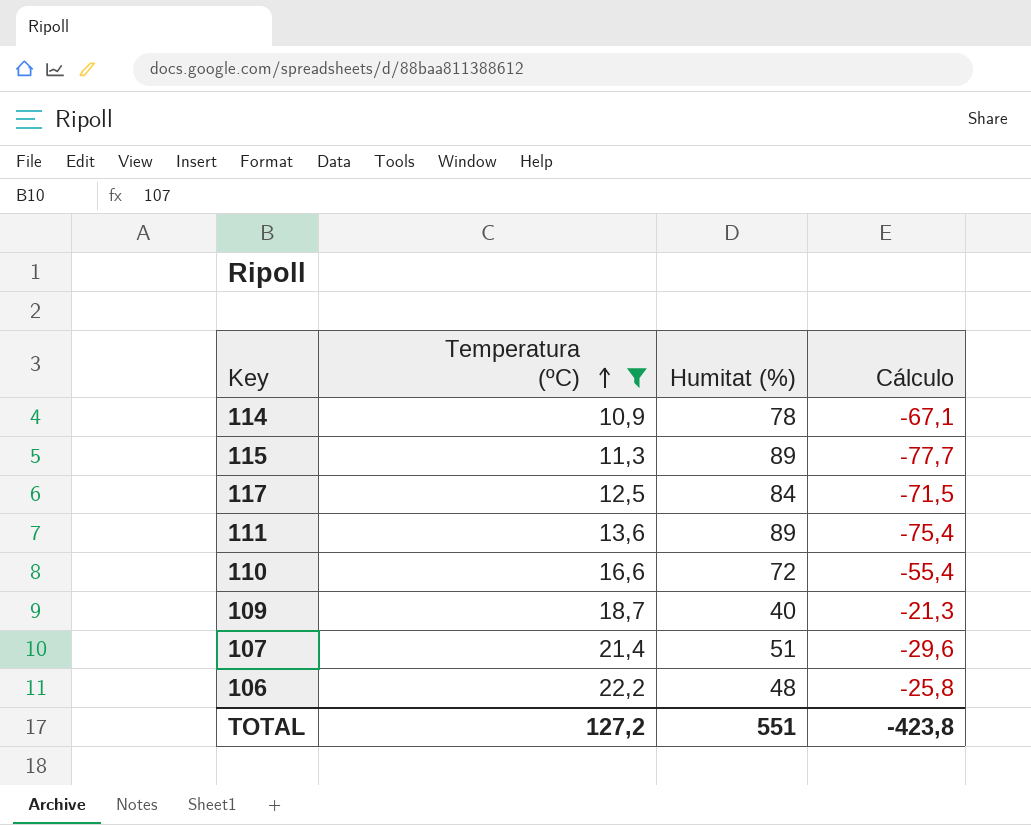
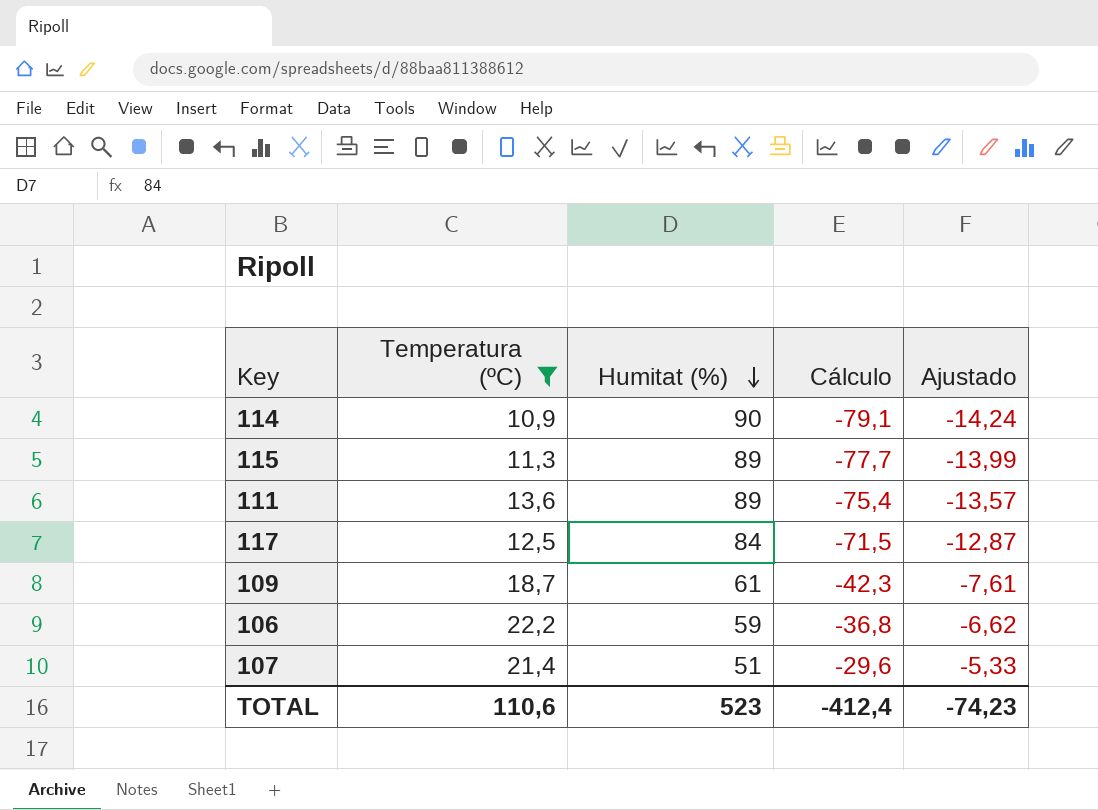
row order: Temperatura (ºC) ascending -> Humitat (%) descending
column Ajustado | formula: none -> [Cálculo] * 0,18
row 110: 16,6 | 72 | -55,4 -> none
114 | Humitat (%): 78 -> 90
114 | Cálculo: -67,1 -> -79,1
109 | Humitat (%): 40 -> 61
109 | Cálculo: -21,3 -> -42,3
106 | Humitat (%): 48 -> 59
106 | Cálculo: -25,8 -> -36,8
TOTAL | Temperatura (ºC): 127,2 -> 110,6
TOTAL | Humitat (%): 551 -> 523
TOTAL | Cálculo: -423,8 -> -412,4

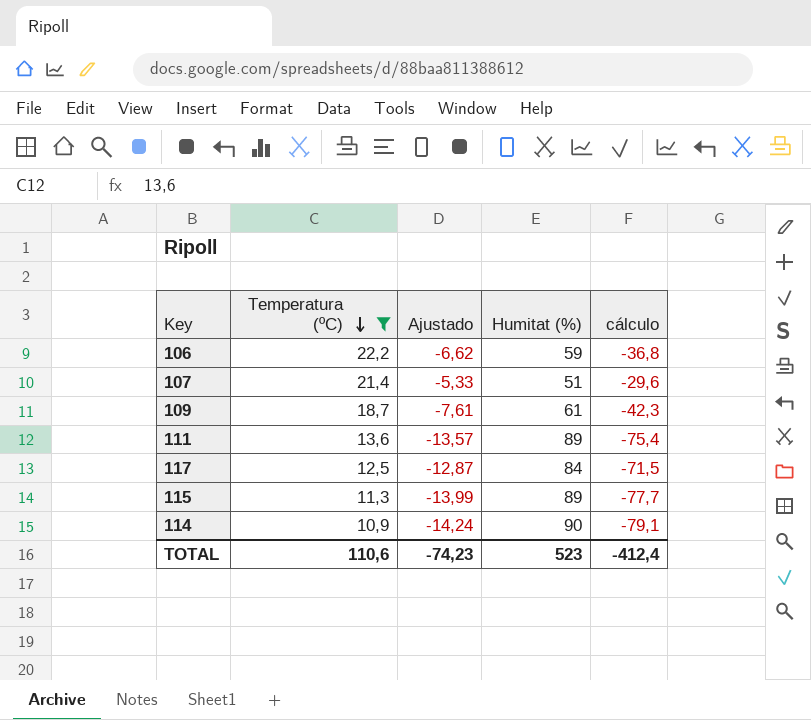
row order: Humitat (%) descending -> Temperatura (ºC) descending
column Ajustado | position: 5 -> 3
column name: Cálculo -> cálculo

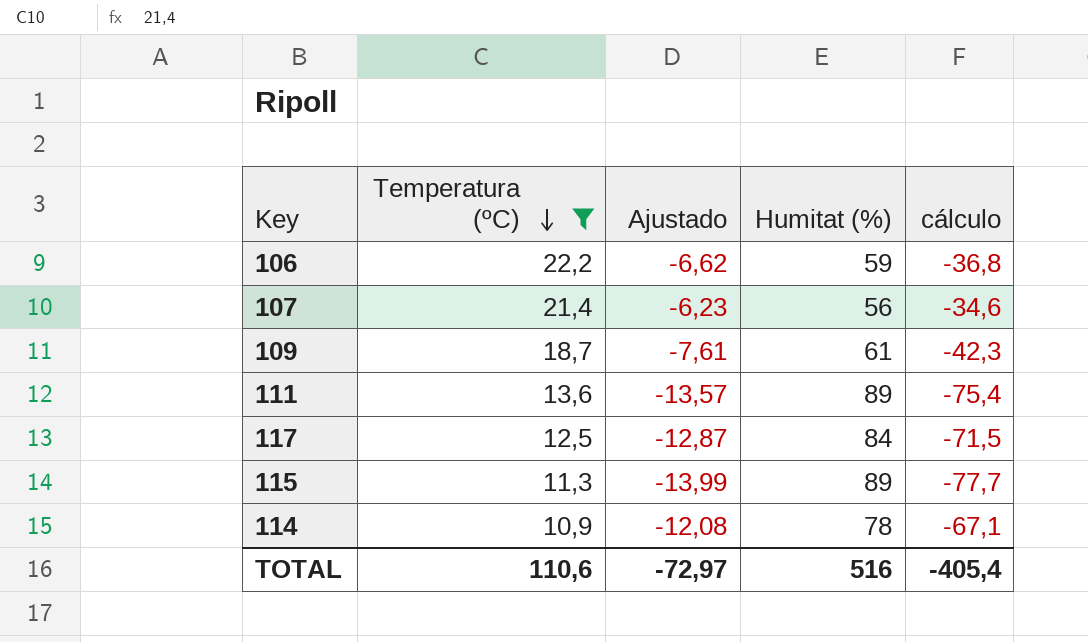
107 | Ajustado: -5,33 -> -6,23
107 | Humitat (%): 51 -> 56
107 | cálculo: -29,6 -> -34,6
114 | Ajustado: -14,24 -> -12,08
114 | Humitat (%): 90 -> 78
114 | cálculo: -79,1 -> -67,1
TOTAL | Ajustado: -74,23 -> -72,97
TOTAL | Humitat (%): 523 -> 516
TOTAL | cálculo: -412,4 -> -405,4

